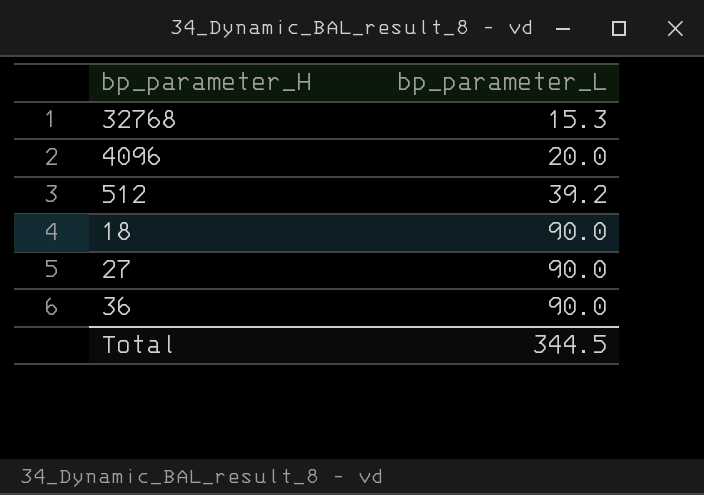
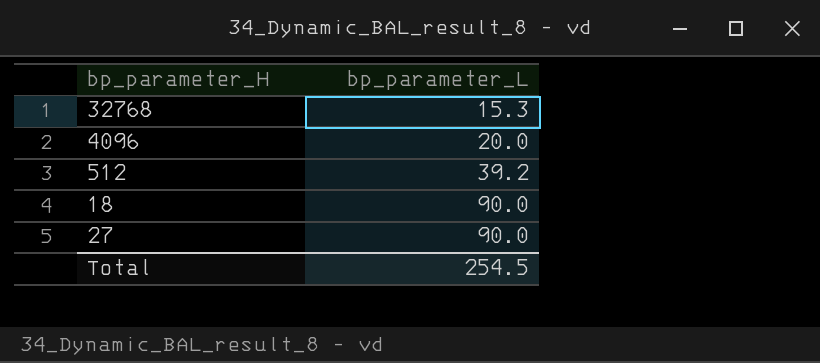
row 36: 90.0 -> none
Total | bp_parameter_L: 344.5 -> 254.5

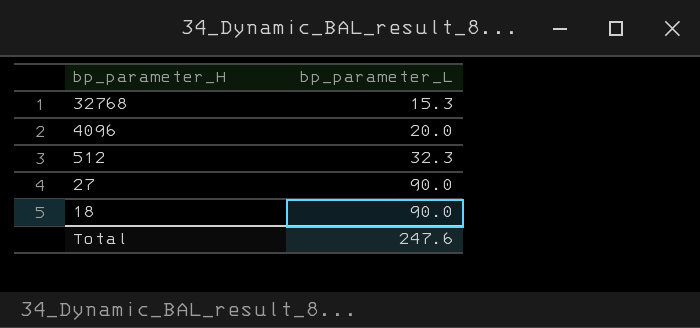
row order: bp_parameter_L ascending -> bp_parameter_H descending
512 | bp_parameter_L: 39.2 -> 32.3
Total | bp_parameter_L: 254.5 -> 247.6

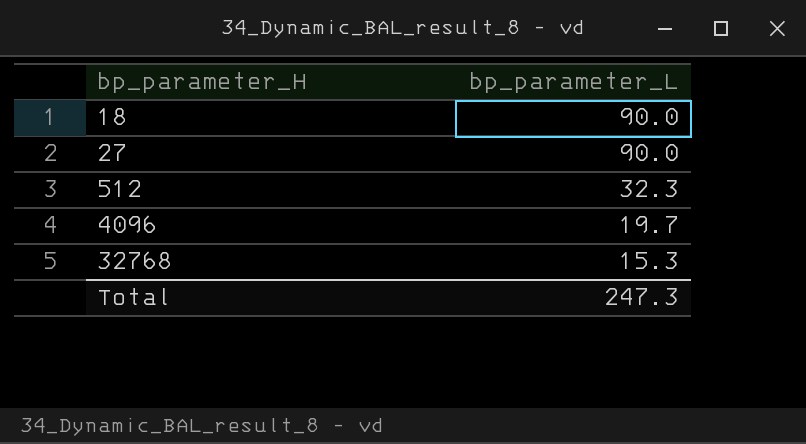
row order: bp_parameter_H descending -> bp_parameter_H ascending
4096 | bp_parameter_L: 20.0 -> 19.7
Total | bp_parameter_L: 247.6 -> 247.3

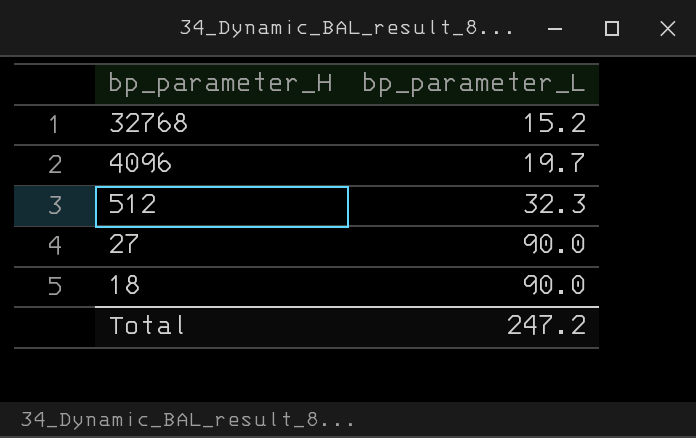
row order: bp_parameter_H ascending -> bp_parameter_H descending
32768 | bp_parameter_L: 15.3 -> 15.2
Total | bp_parameter_L: 247.3 -> 247.2

